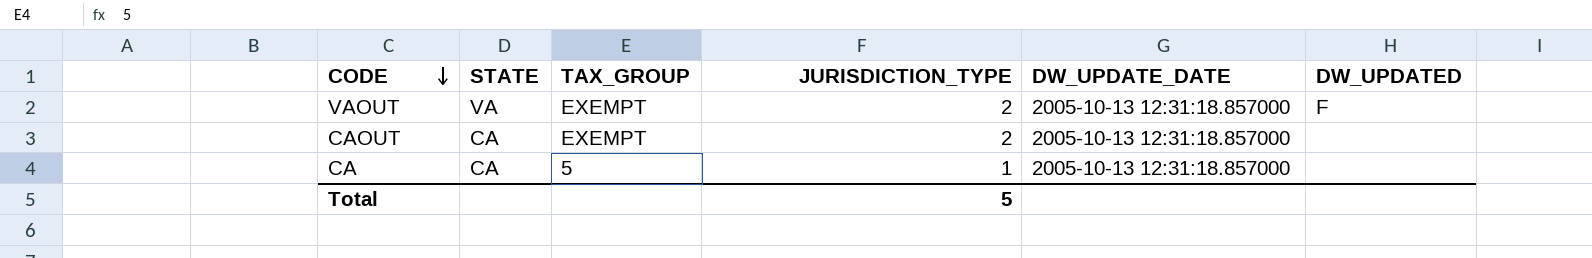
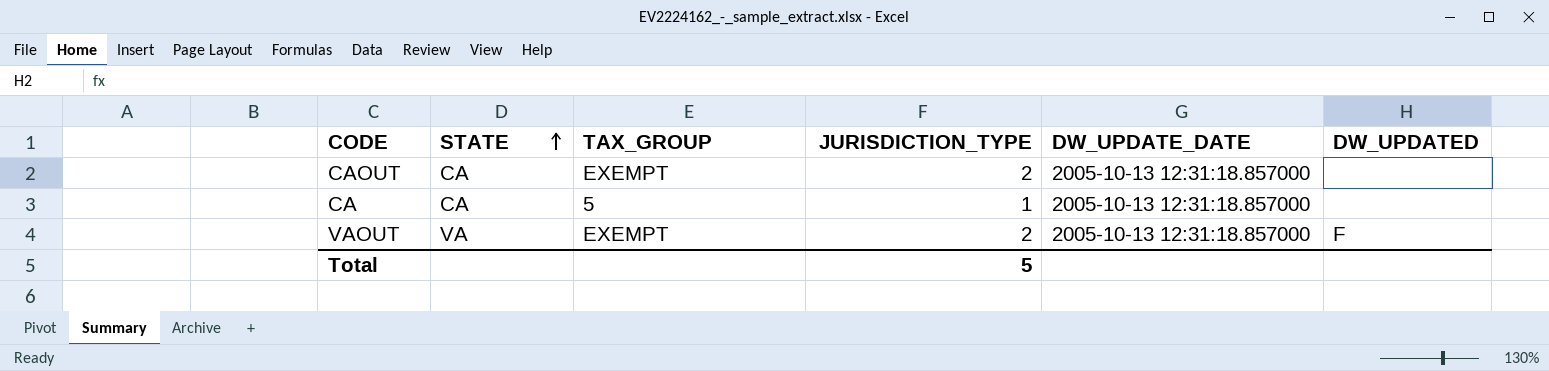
row order: CODE descending -> STATE ascending

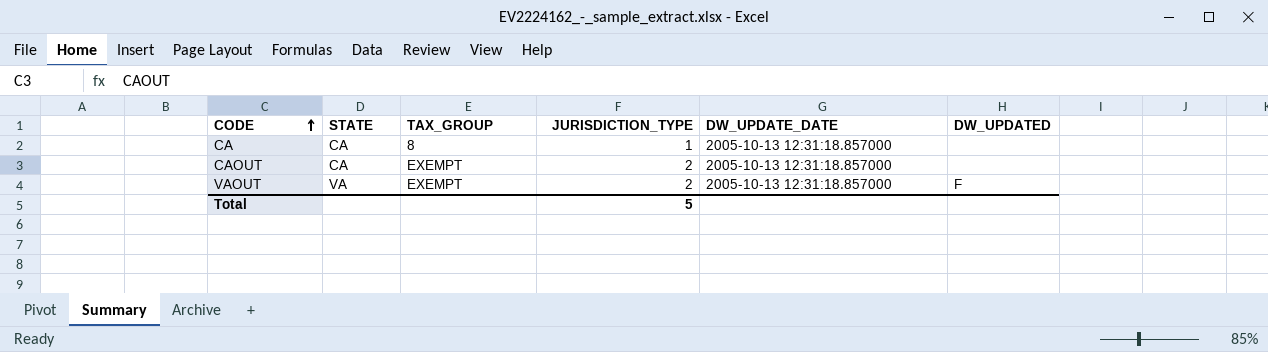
row order: STATE ascending -> CODE ascending
CA | TAX_GROUP: 5 -> 8

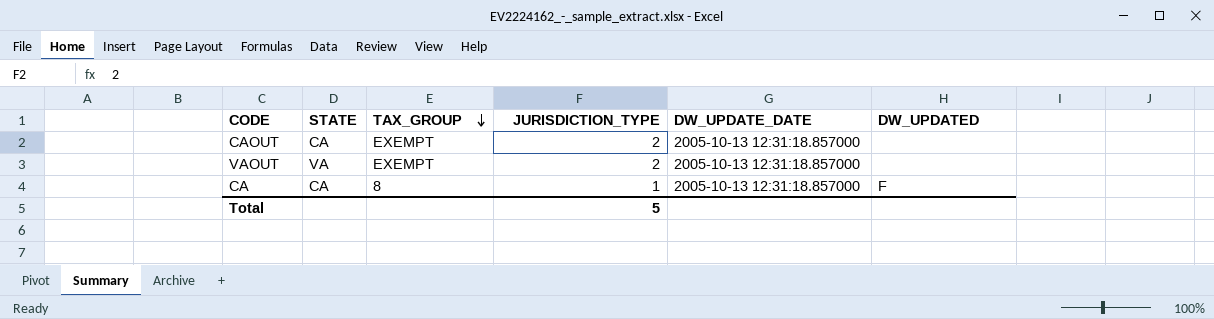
row order: CODE ascending -> TAX_GROUP descending
VAOUT | DW_UPDATED: F -> none
CA | DW_UPDATED: none -> F

